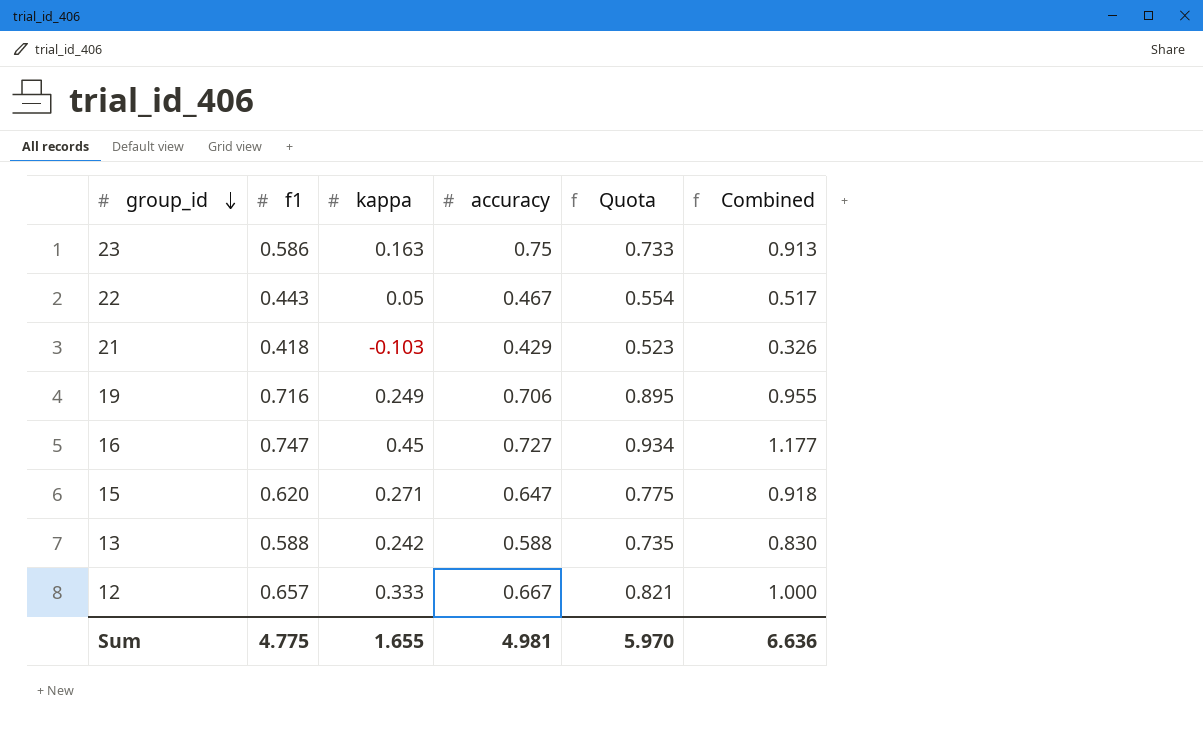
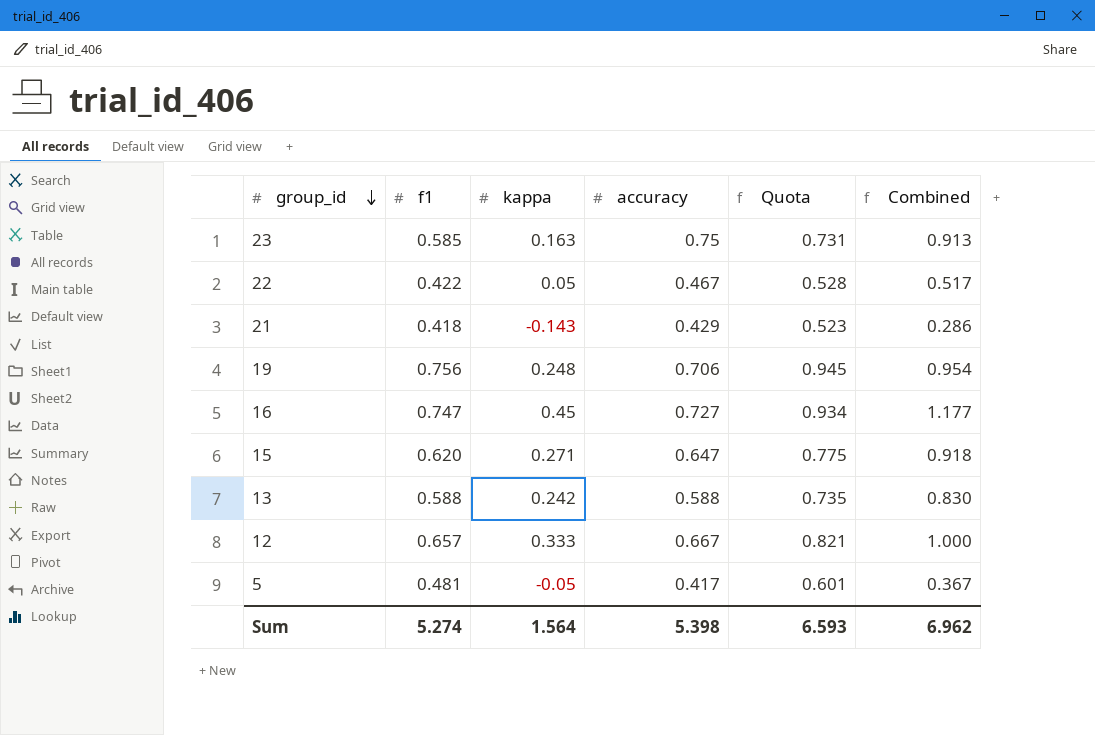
23 | f1: 0.586 -> 0.585
23 | Quota: 0.733 -> 0.731
22 | f1: 0.443 -> 0.422
22 | Quota: 0.554 -> 0.528
21 | kappa: -0.103 -> -0.143
21 | Combined: 0.326 -> 0.286
19 | f1: 0.716 -> 0.756
19 | kappa: 0.249 -> 0.248
19 | Quota: 0.895 -> 0.945
19 | Combined: 0.955 -> 0.954
row 5: none -> 0.481 | -0.05 | 0.417 | 0.601 | 0.367
Sum | f1: 4.775 -> 5.274
Sum | kappa: 1.655 -> 1.564
Sum | accuracy: 4.981 -> 5.398
Sum | Quota: 5.970 -> 6.593
Sum | Combined: 6.636 -> 6.962

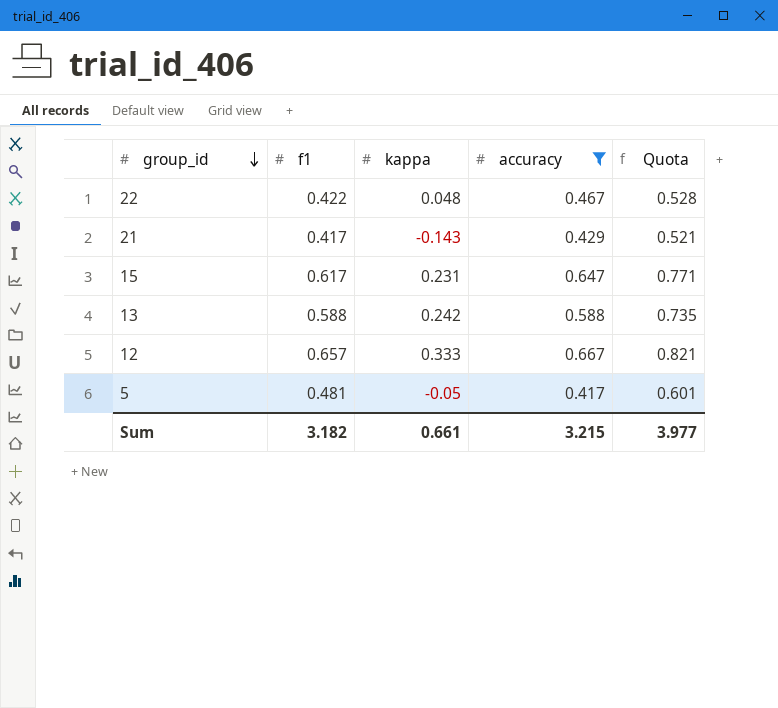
filter: none -> accuracy <= 0.667
column Combined | formula: [kappa] + [accuracy] -> none
22 | kappa: 0.05 -> 0.048
21 | f1: 0.418 -> 0.417
21 | Quota: 0.523 -> 0.521
15 | f1: 0.620 -> 0.617
15 | kappa: 0.271 -> 0.231
15 | Quota: 0.775 -> 0.771
Sum | f1: 5.274 -> 3.182
Sum | kappa: 1.564 -> 0.661
Sum | accuracy: 5.398 -> 3.215
Sum | Quota: 6.593 -> 3.977

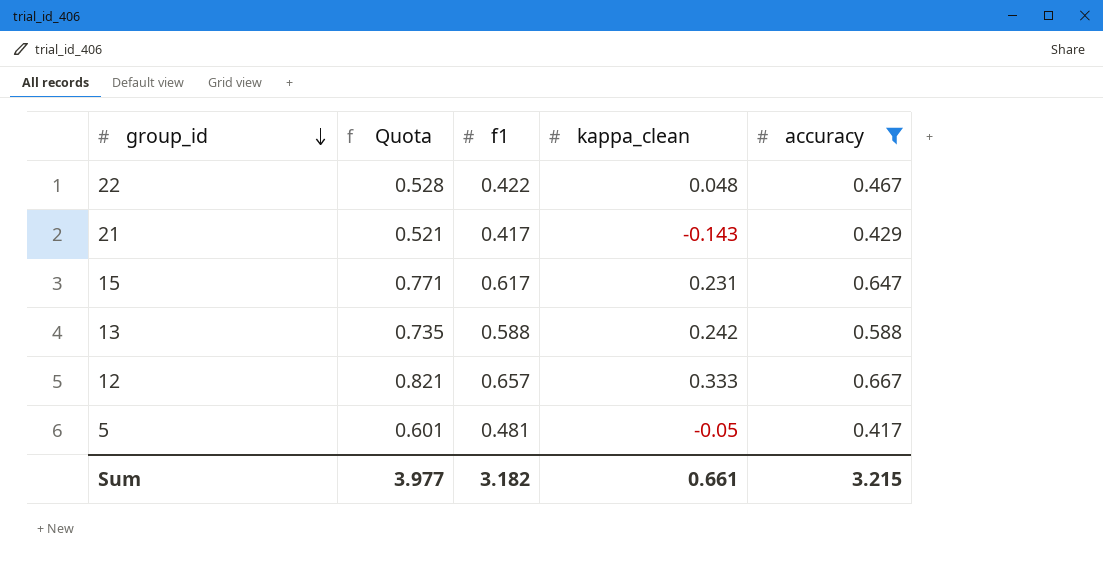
column Quota | position: 5 -> 2
column name: kappa -> kappa_clean

